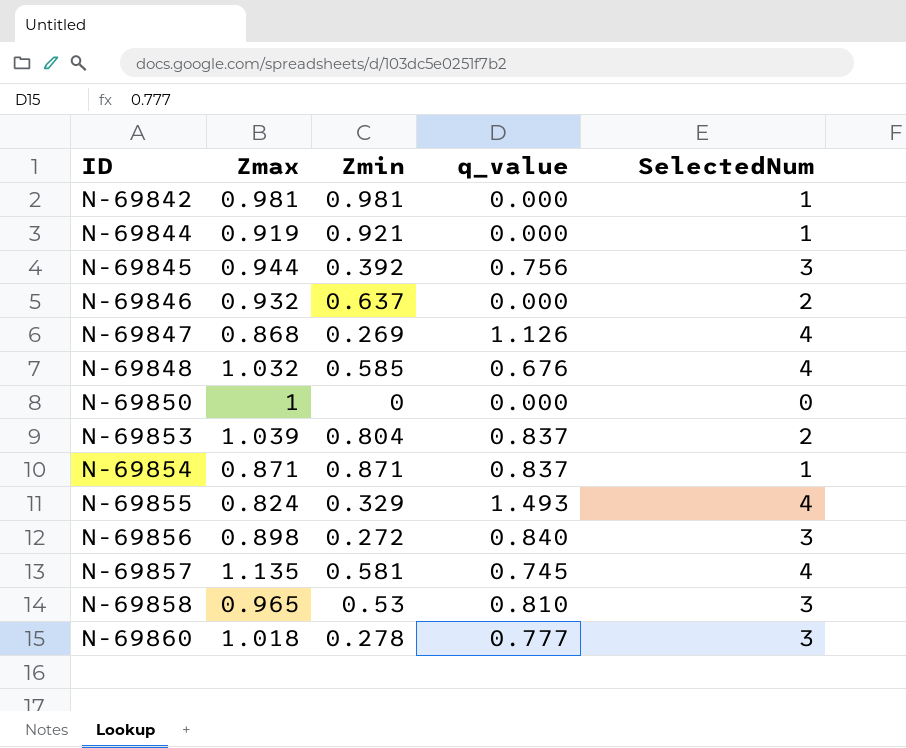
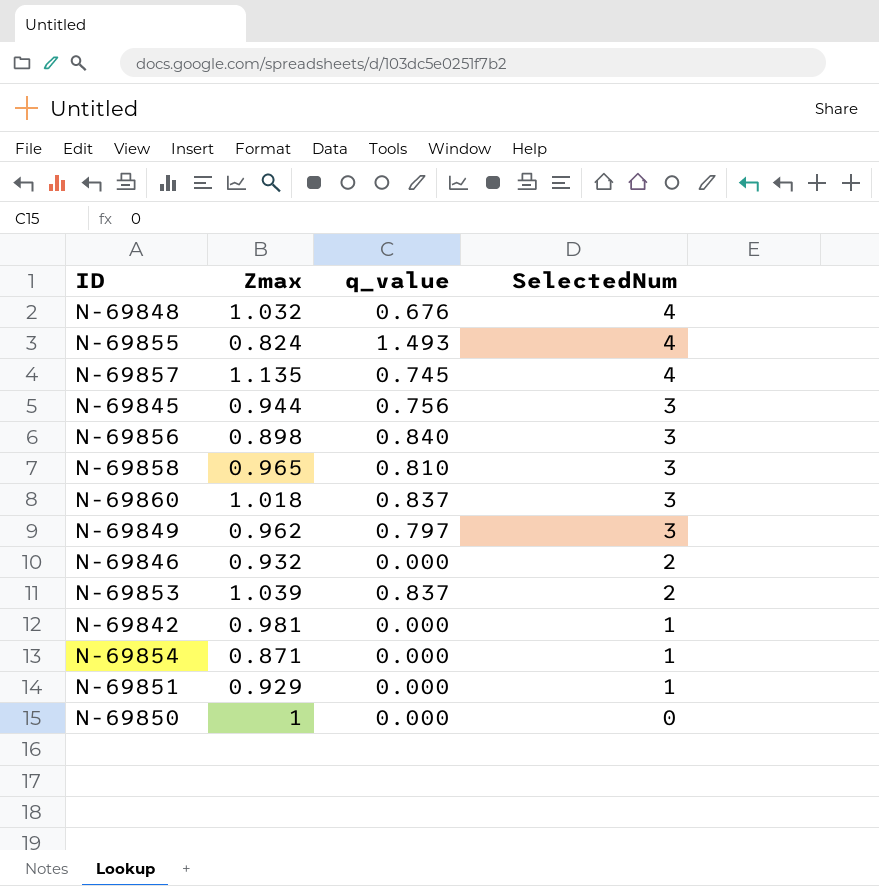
row order: ID ascending -> SelectedNum descending
column Zmin | position: 3 -> none
row N-69844: 0.919 | 0.921 | 0.000 | 1 -> none
row N-69847: 0.868 | 0.269 | 1.126 | 4 -> none
N-69860 | q_value: 0.777 -> 0.837
row N-69849: none -> 0.962 | 0.797 | 3
N-69854 | q_value: 0.837 -> 0.000
row N-69851: none -> 0.929 | 0.000 | 1

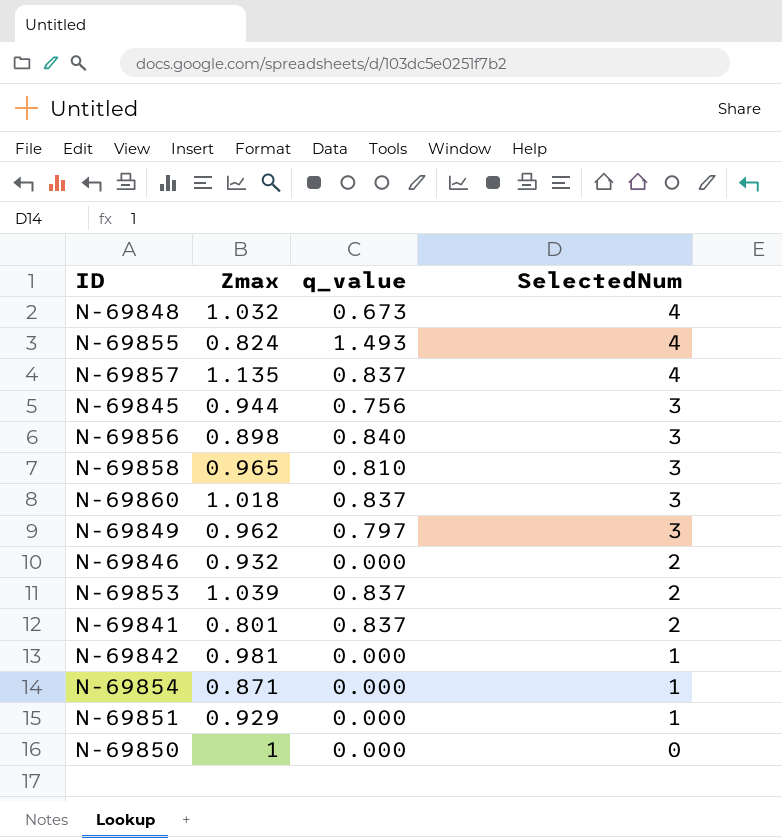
N-69848 | q_value: 0.676 -> 0.673
N-69857 | q_value: 0.745 -> 0.837
row N-69841: none -> 0.801 | 0.837 | 2

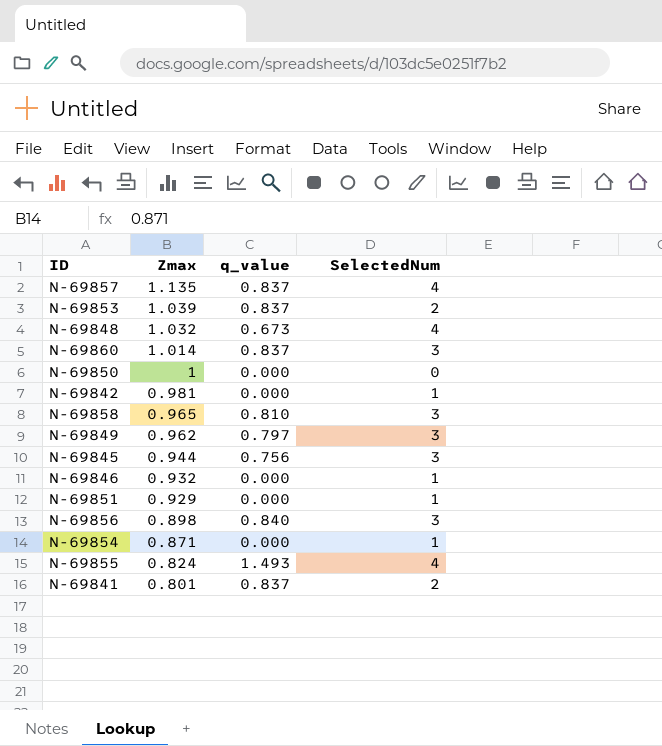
row order: SelectedNum descending -> Zmax descending
N-69860 | Zmax: 1.018 -> 1.014
N-69846 | SelectedNum: 2 -> 1

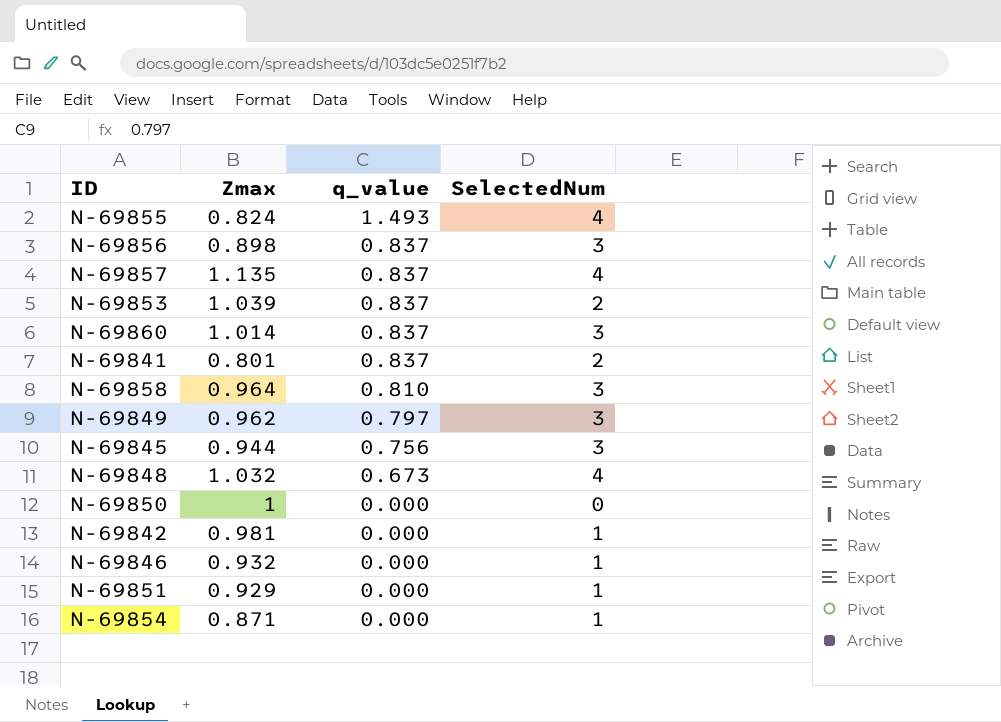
row order: Zmax descending -> q_value descending
N-69856 | q_value: 0.840 -> 0.837
N-69858 | Zmax: 0.965 -> 0.964

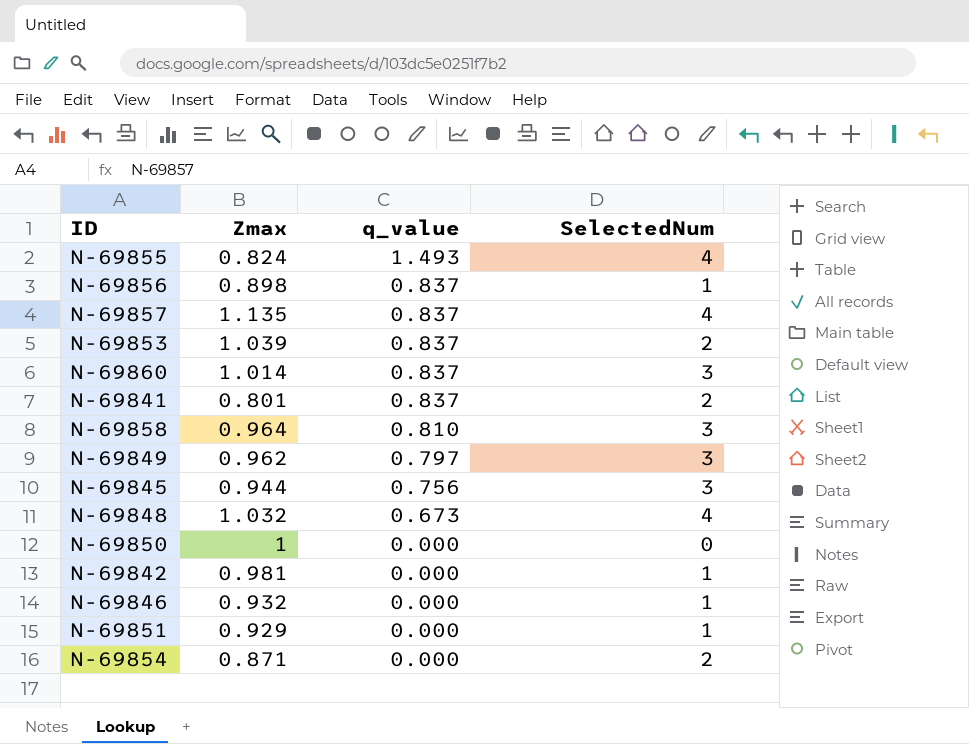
N-69856 | SelectedNum: 3 -> 1
N-69854 | SelectedNum: 1 -> 2

